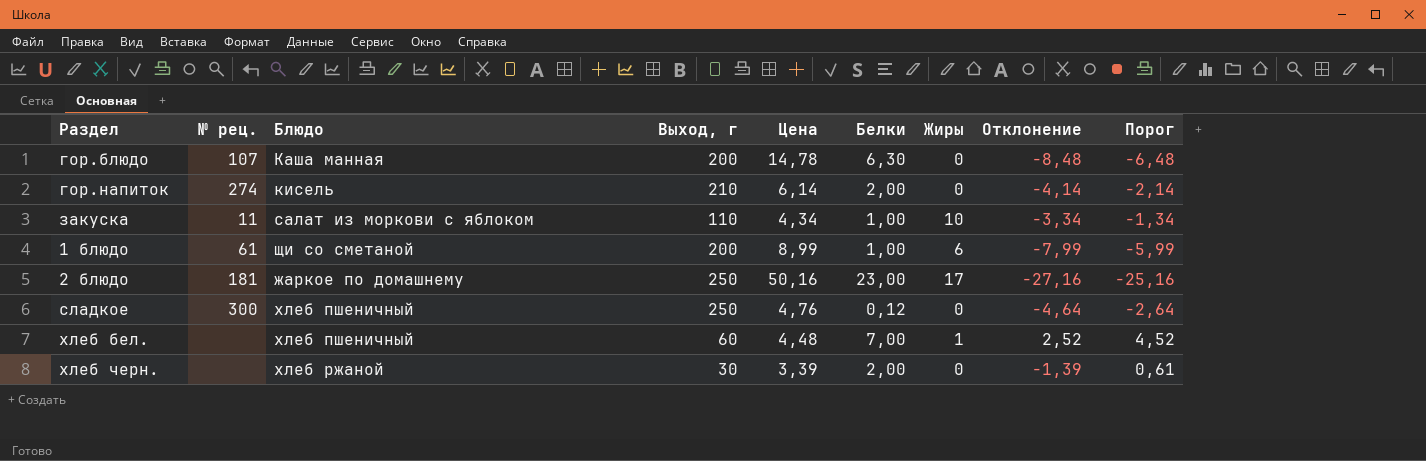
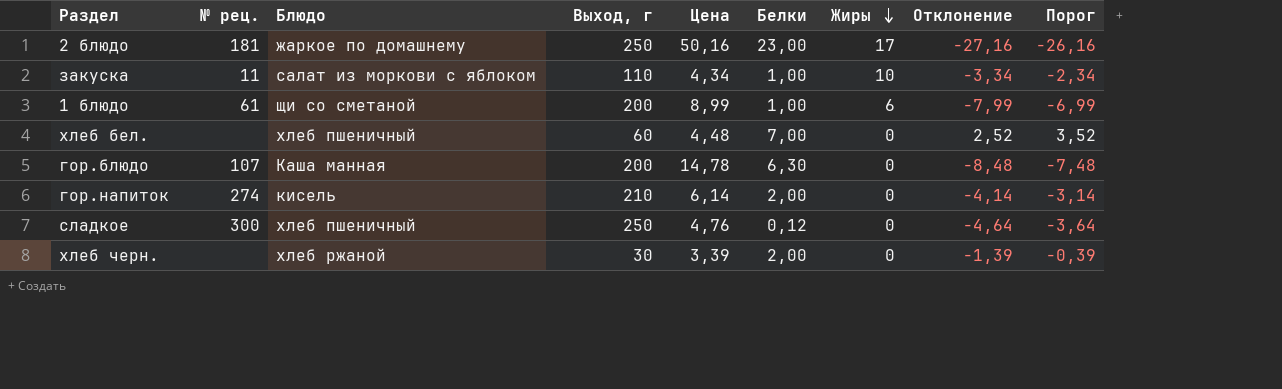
row order: none -> Жиры descending
column Порог | formula: [Отклонение] + 2 -> [Отклонение] + 1
хлеб бел. | Жиры: 1 -> 0

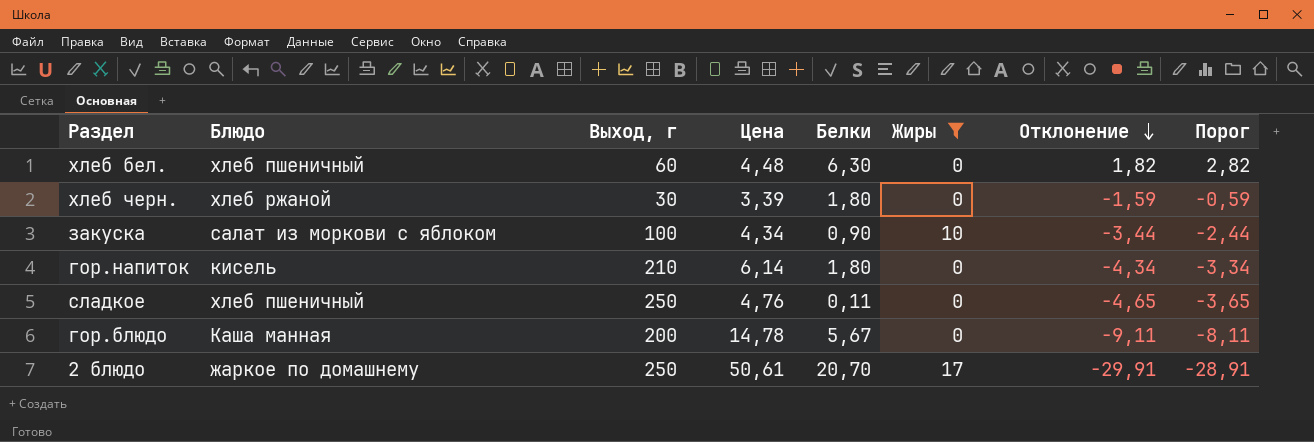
filter: none -> Жиры != 6
row order: Жиры descending -> Отклонение descending
column № рец. | position: 2 -> none
хлеб бел. | Белки: 7,00 -> 6,30
хлеб бел. | Отклонение: 2,52 -> 1,82
хлеб бел. | Порог: 3,52 -> 2,82
хлеб черн. | Белки: 2,00 -> 1,80
хлеб черн. | Отклонение: -1,39 -> -1,59
хлеб черн. | Порог: -0,39 -> -0,59
закуска | Выход, г: 110 -> 100
закуска | Белки: 1,00 -> 0,90
закуска | Отклонение: -3,34 -> -3,44
закуска | Порог: -2,34 -> -2,44
гор.напиток | Белки: 2,00 -> 1,80
гор.напиток | Отклонение: -4,14 -> -4,34
гор.напиток | Порог: -3,14 -> -3,34
сладкое | Белки: 0,12 -> 0,11
сладкое | Отклонение: -4,64 -> -4,65
сладкое | Порог: -3,64 -> -3,65
гор.блюдо | Белки: 6,30 -> 5,67
гор.блюдо | Отклонение: -8,48 -> -9,11
гор.блюдо | Порог: -7,48 -> -8,11
2 блюдо | Цена: 50,16 -> 50,61
2 блюдо | Белки: 23,00 -> 20,70
2 блюдо | Отклонение: -27,16 -> -29,91
2 блюдо | Порог: -26,16 -> -28,91

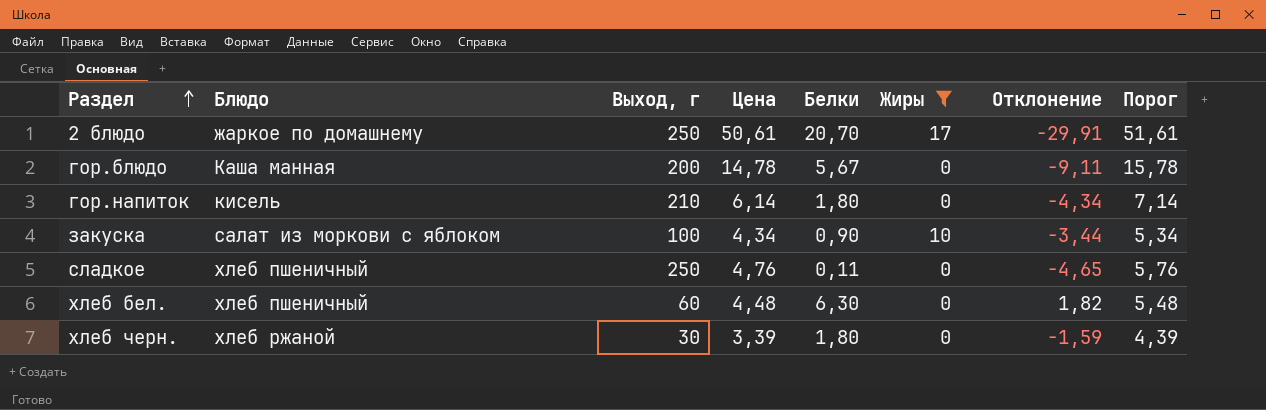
row order: Отклонение descending -> Раздел ascending
column Порог | formula: [Отклонение] + 1 -> [Цена] + 1

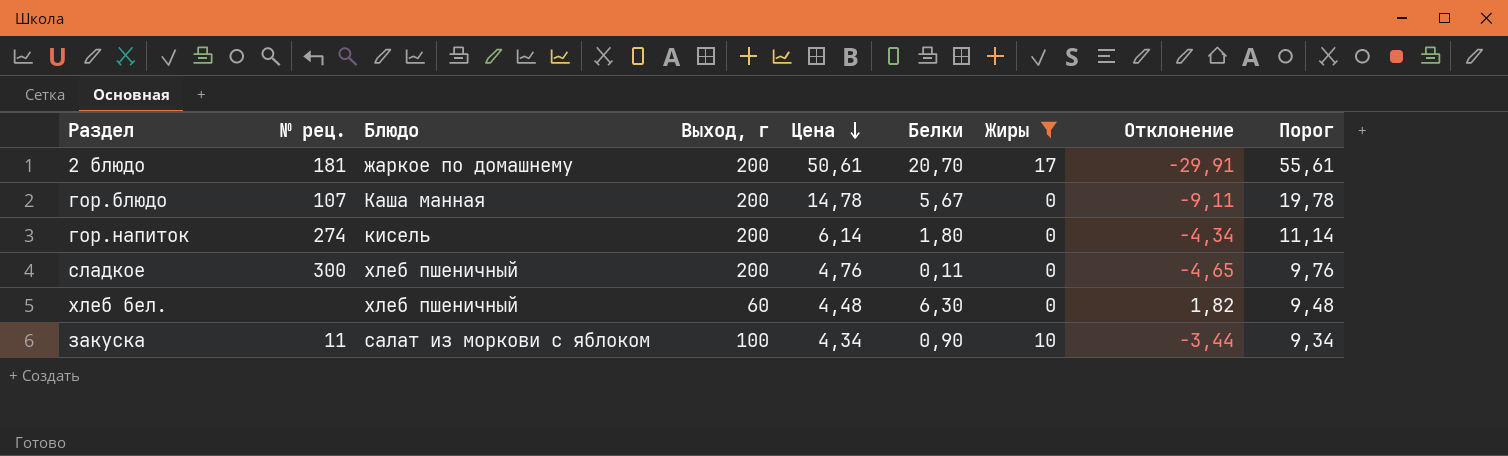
row order: Раздел ascending -> Цена descending
column № рец. | position: none -> 2
column Порог | formula: [Цена] + 1 -> [Цена] + 5
row хлеб черн.: хлеб ржаной | 30 | 3,39 | 1,80 | 0 | -1,59 | 4,39 -> none
2 блюдо | Выход, г: 250 -> 200
гор.напиток | Выход, г: 210 -> 200
сладкое | Выход, г: 250 -> 200

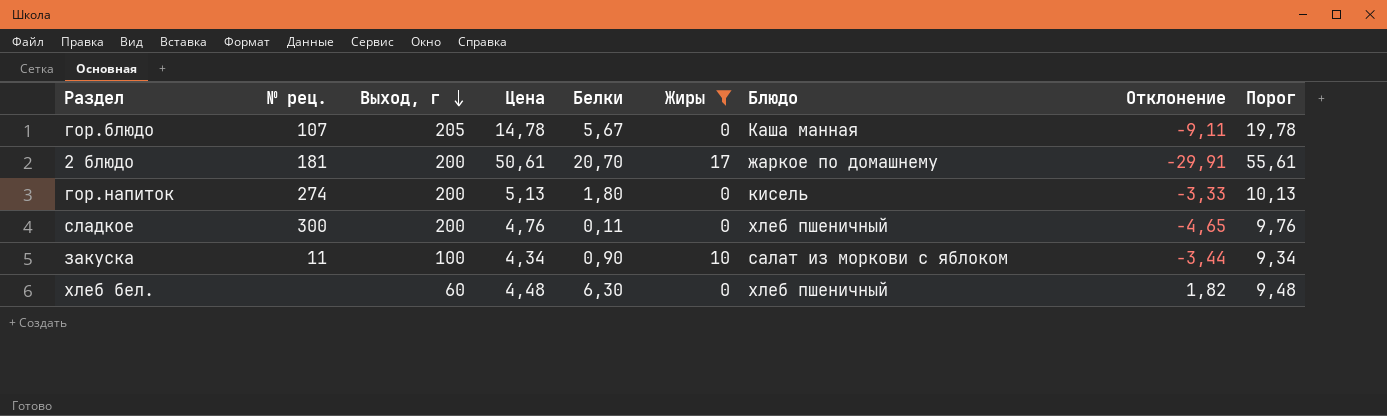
row order: Цена descending -> Выход, г descending
column Блюдо | position: 3 -> 7
гор.блюдо | Выход, г: 200 -> 205
гор.напиток | Цена: 6,14 -> 5,13
гор.напиток | Отклонение: -4,34 -> -3,33
гор.напиток | Порог: 11,14 -> 10,13

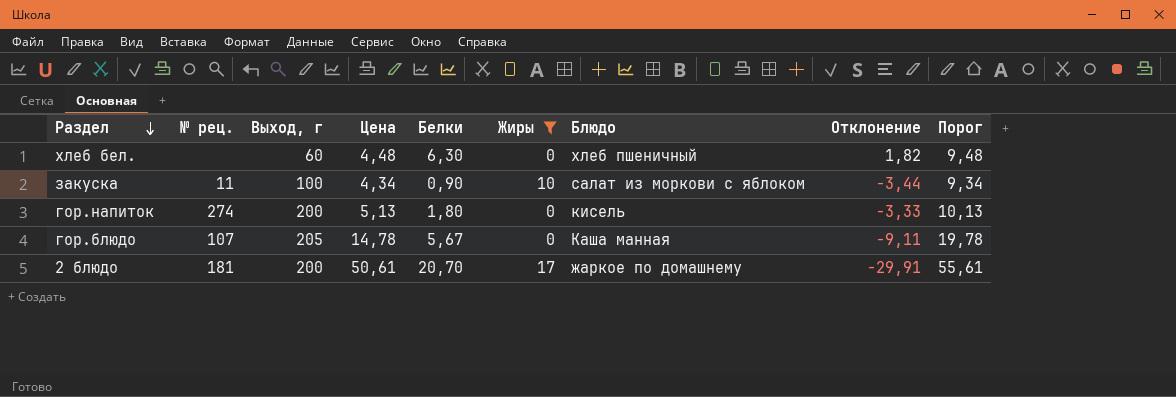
row order: Выход, г descending -> Раздел descending
row сладкое: 300 | 200 | 4,76 | 0,11 | 0 | хлеб пшеничный | -4,65 | 9,76 -> none

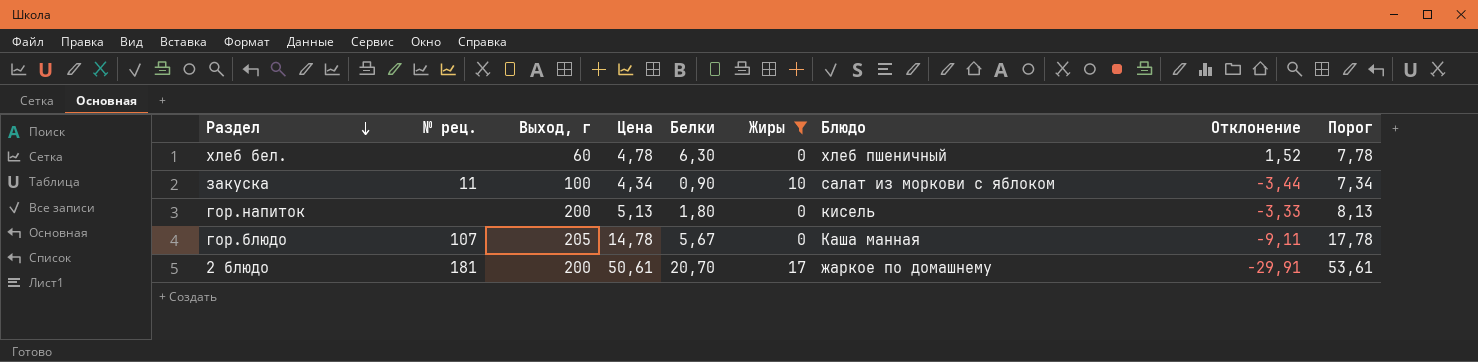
column Порог | formula: [Цена] + 5 -> [Цена] + 3
хлеб бел. | Цена: 4,48 -> 4,78
хлеб бел. | Отклонение: 1,82 -> 1,52
гор.напиток | № рец.: 274 -> none

